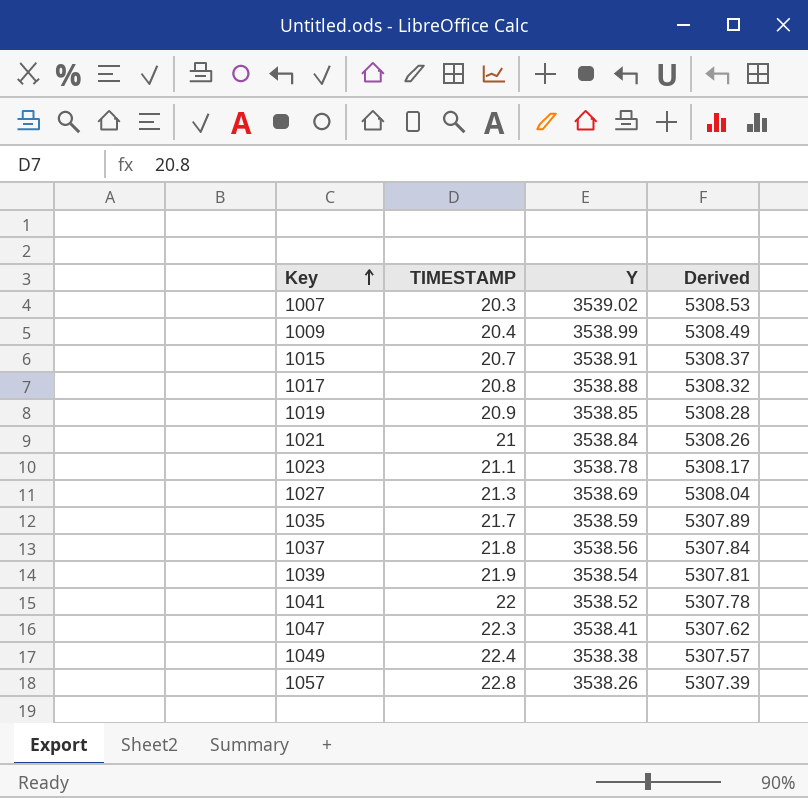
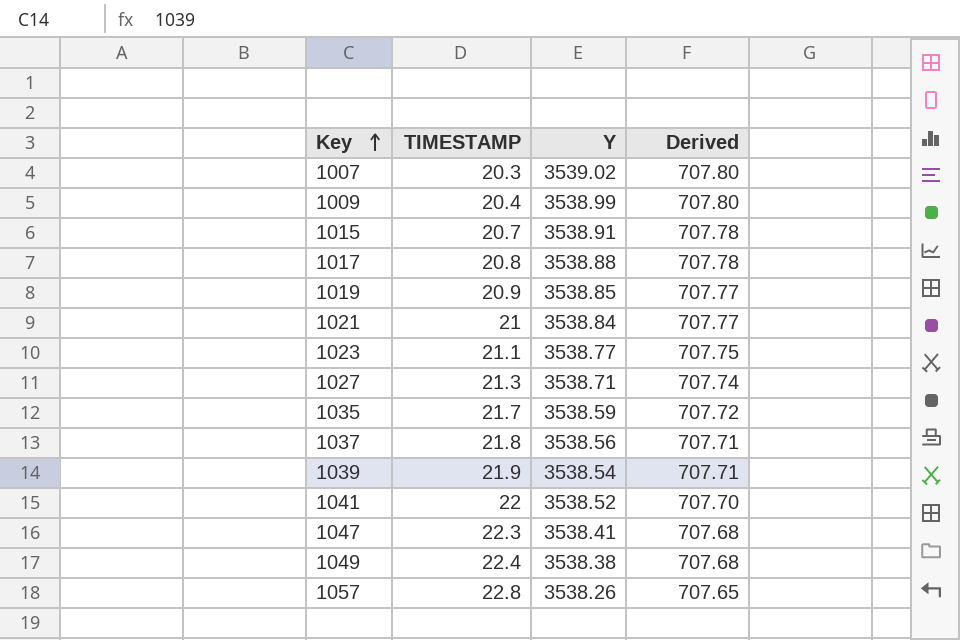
column Derived | formula: [Y] * 1.5 -> [Y] * 0.2
1023 | Y: 3538.78 -> 3538.77
1027 | Y: 3538.69 -> 3538.71

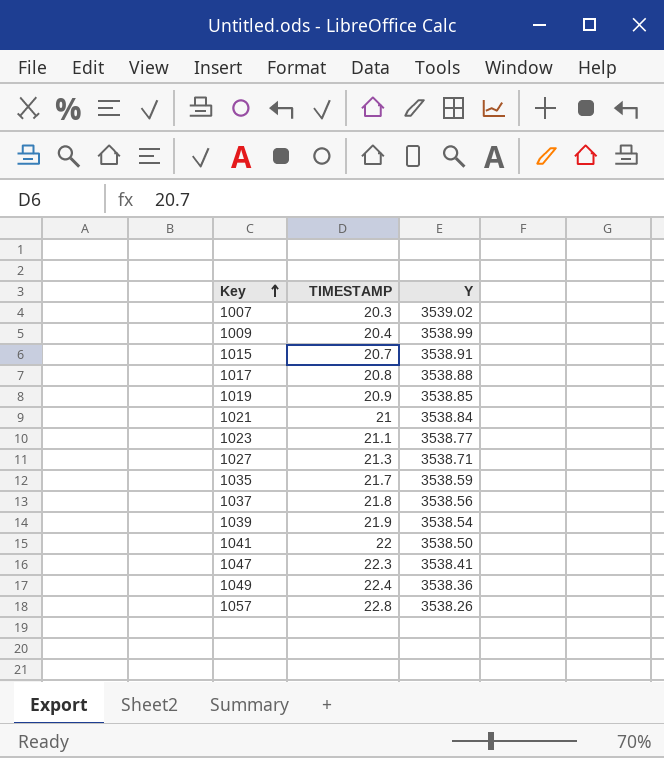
column Derived | formula: [Y] * 0.2 -> none
1041 | Y: 3538.52 -> 3538.50
1049 | Y: 3538.38 -> 3538.36

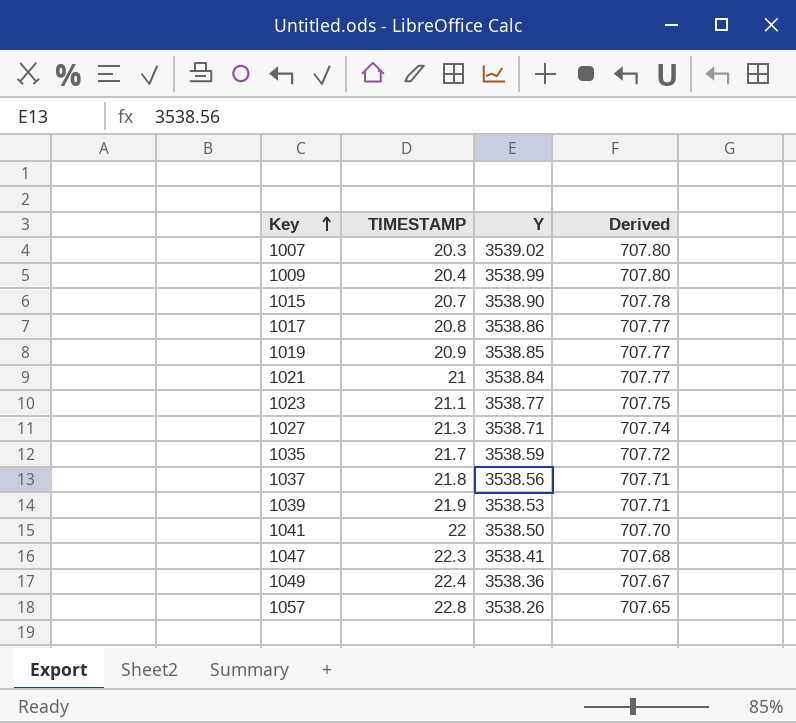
column Derived | formula: none -> [Y] * 0.2
1015 | Y: 3538.91 -> 3538.90
1017 | Y: 3538.88 -> 3538.86
1039 | Y: 3538.54 -> 3538.53

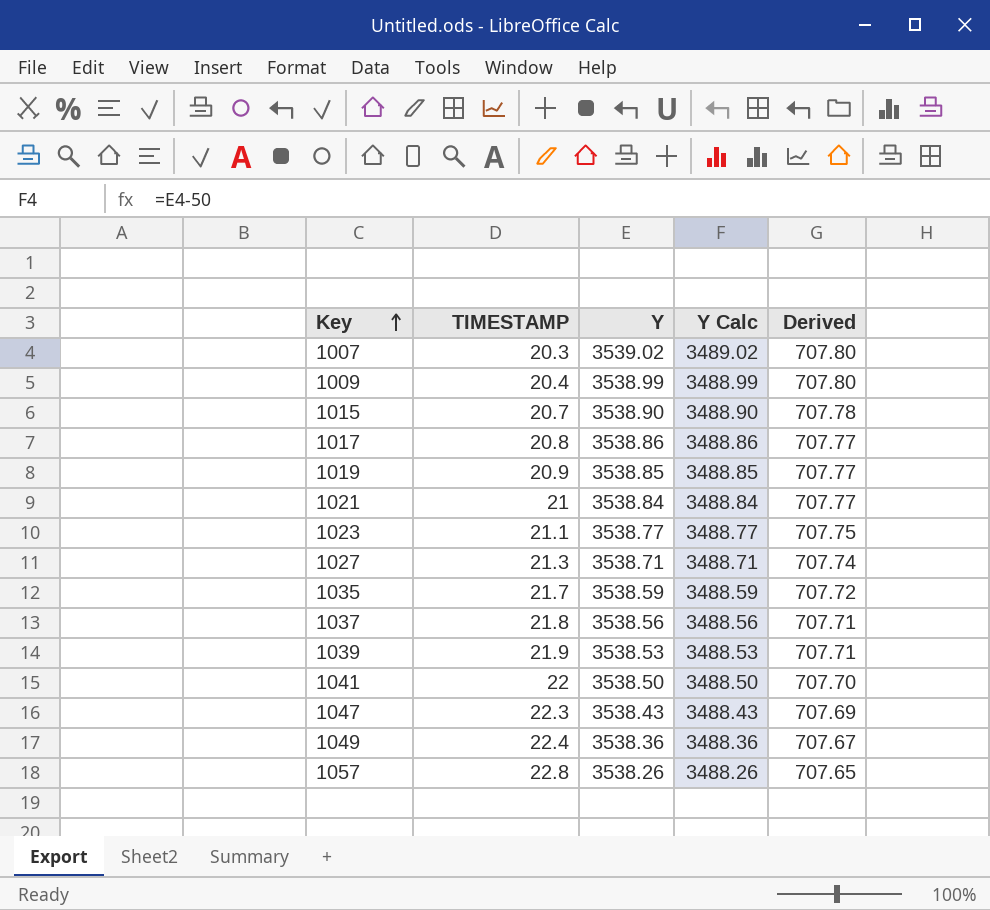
column Y Calc | formula: none -> [Y] - 50
1047 | Y: 3538.41 -> 3538.43
1047 | Derived: 707.68 -> 707.69

